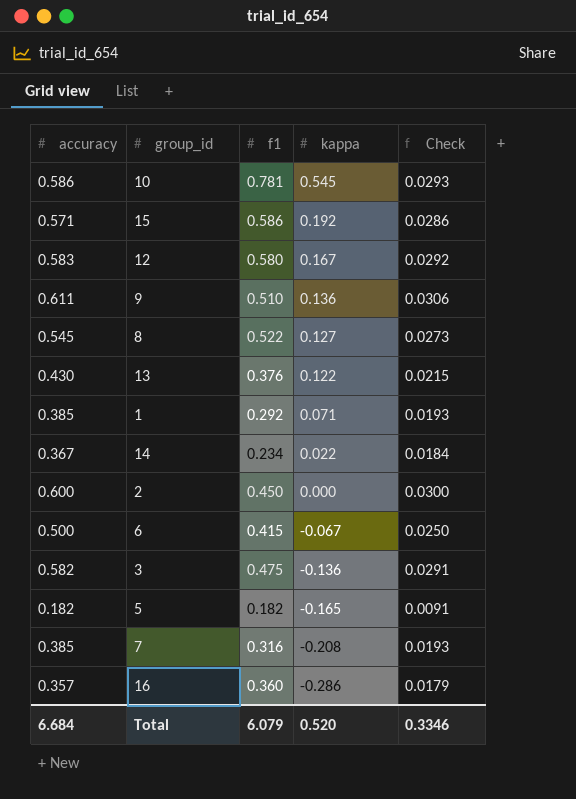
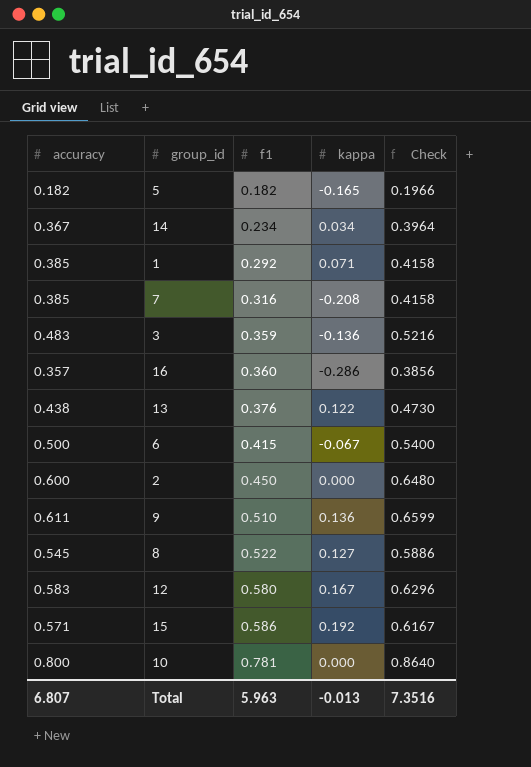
row order: kappa descending -> f1 ascending
column Check | formula: [accuracy] * 0.05 -> [accuracy] * 1.08
14 | kappa: 0.022 -> 0.034
3 | accuracy: 0.582 -> 0.483
3 | f1: 0.475 -> 0.359
13 | accuracy: 0.430 -> 0.438
10 | accuracy: 0.586 -> 0.800
10 | kappa: 0.545 -> 0.000
Total | accuracy: 6.684 -> 6.807
Total | f1: 6.079 -> 5.963
Total | kappa: 0.520 -> -0.013
Total | Check: 0.3346 -> 7.3516

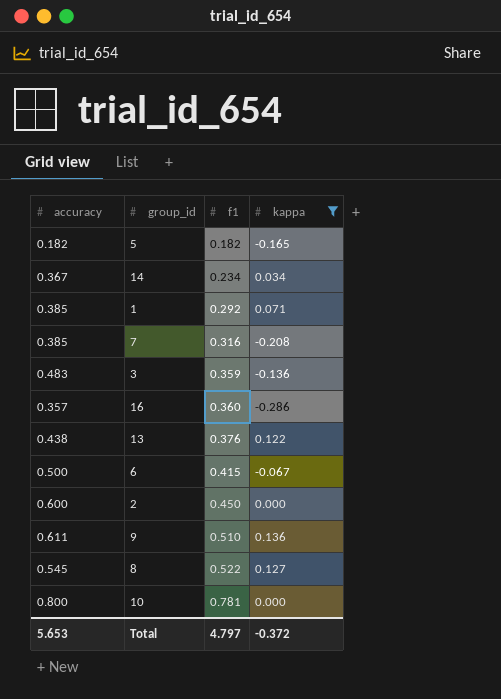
filter: none -> kappa <= 0.136
column Check | formula: [accuracy] * 1.08 -> none
Total | accuracy: 6.807 -> 5.653
Total | f1: 5.963 -> 4.797
Total | kappa: -0.013 -> -0.372

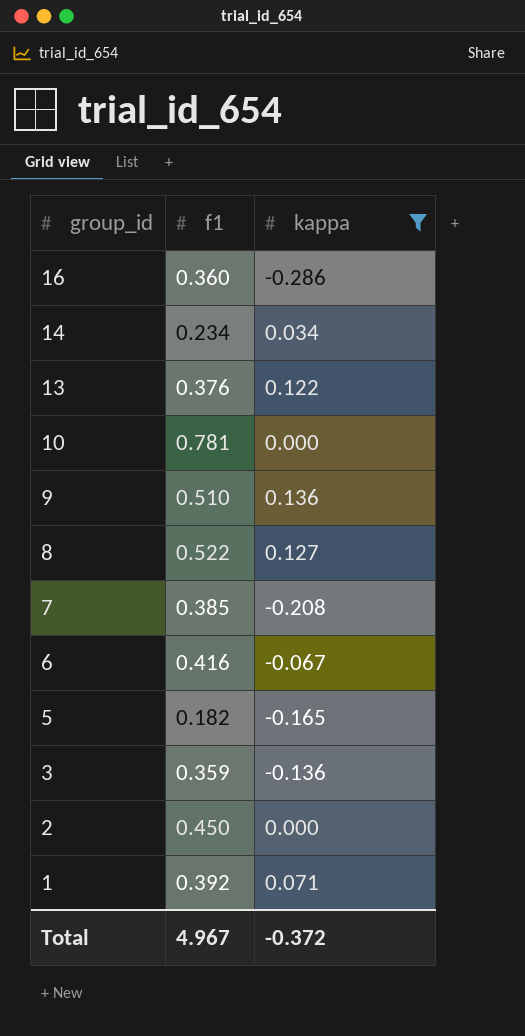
row order: f1 ascending -> group_id descending
column accuracy | position: 1 -> none
7 | f1: 0.316 -> 0.385
6 | f1: 0.415 -> 0.416
1 | f1: 0.292 -> 0.392
Total | f1: 4.797 -> 4.967

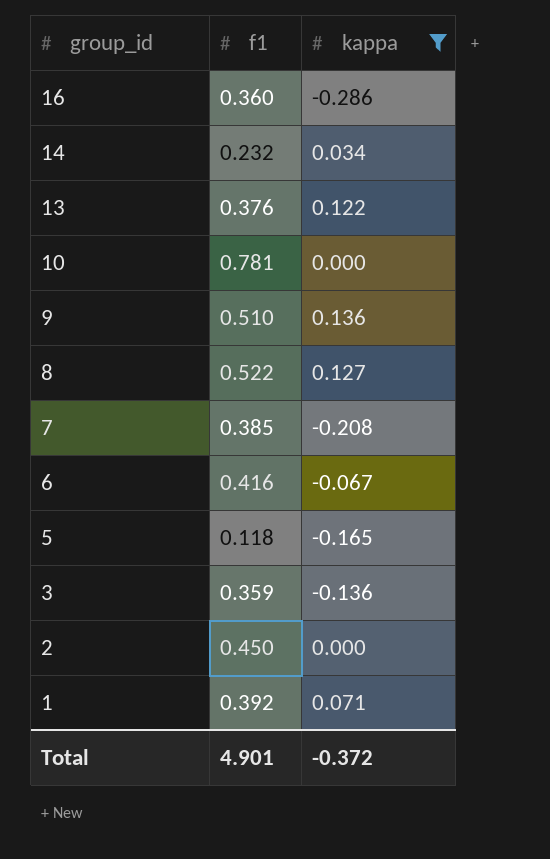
14 | f1: 0.234 -> 0.232
5 | f1: 0.182 -> 0.118
Total | f1: 4.967 -> 4.901

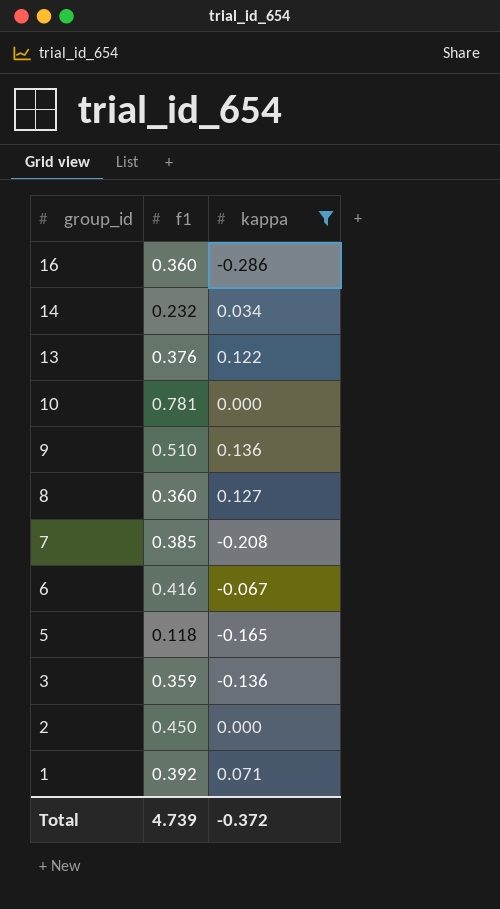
8 | f1: 0.522 -> 0.360
Total | f1: 4.901 -> 4.739

